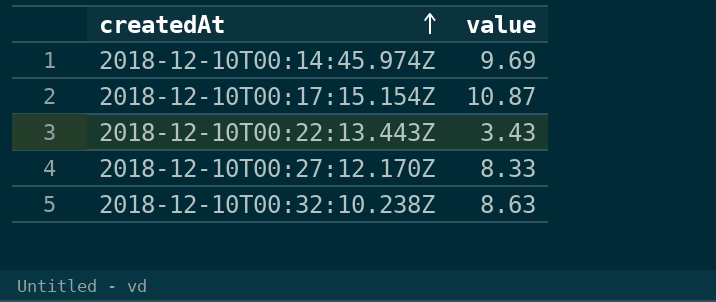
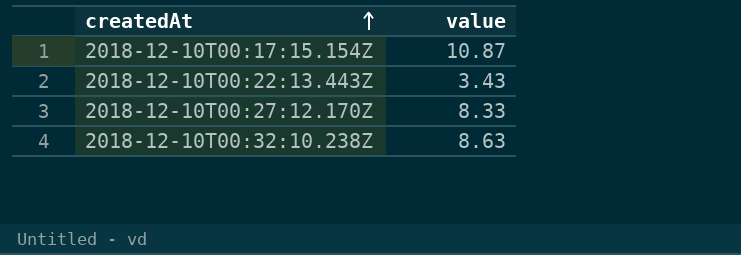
row 2018-12-10T00:14:45.974Z: 9.69 -> none

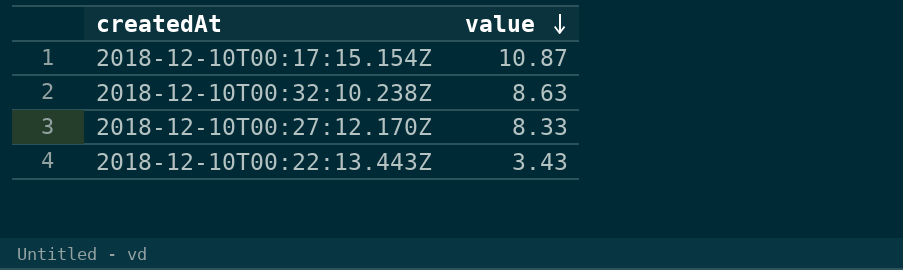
row order: createdAt ascending -> value descending

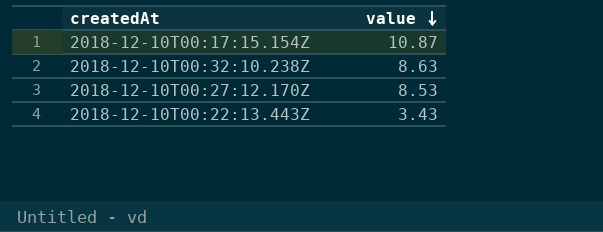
2018-12-10T00:27:12.170Z | value: 8.33 -> 8.53

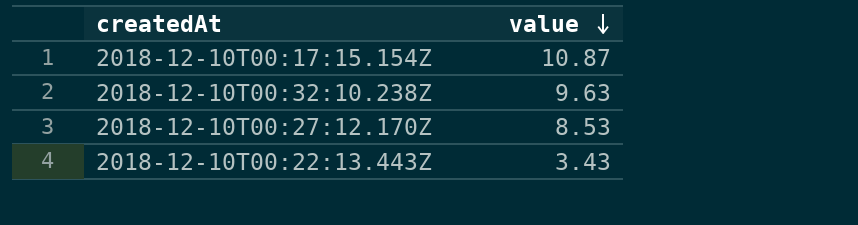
2018-12-10T00:32:10.238Z | value: 8.63 -> 9.63

